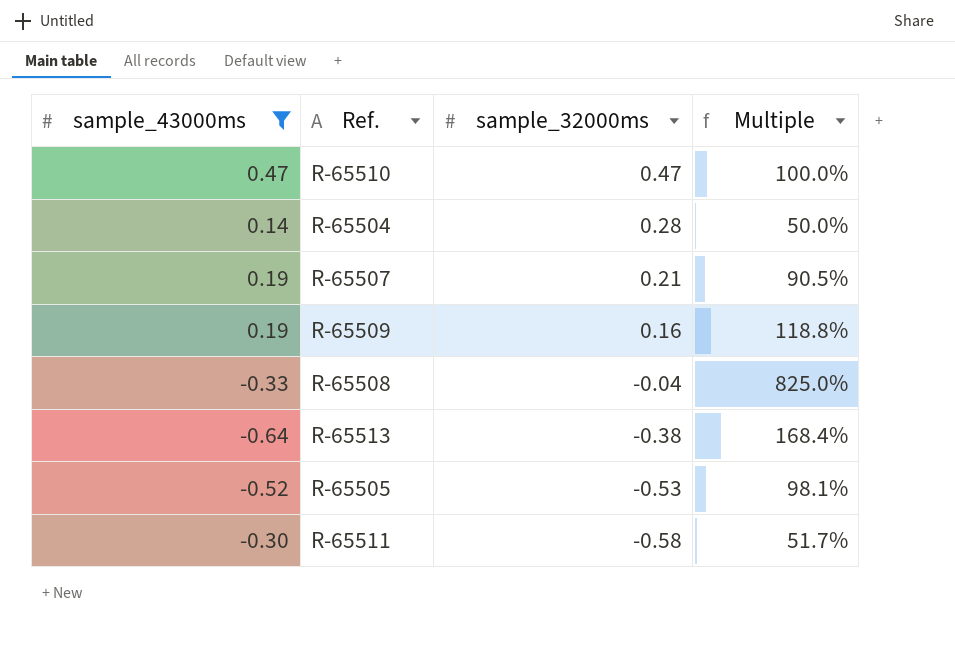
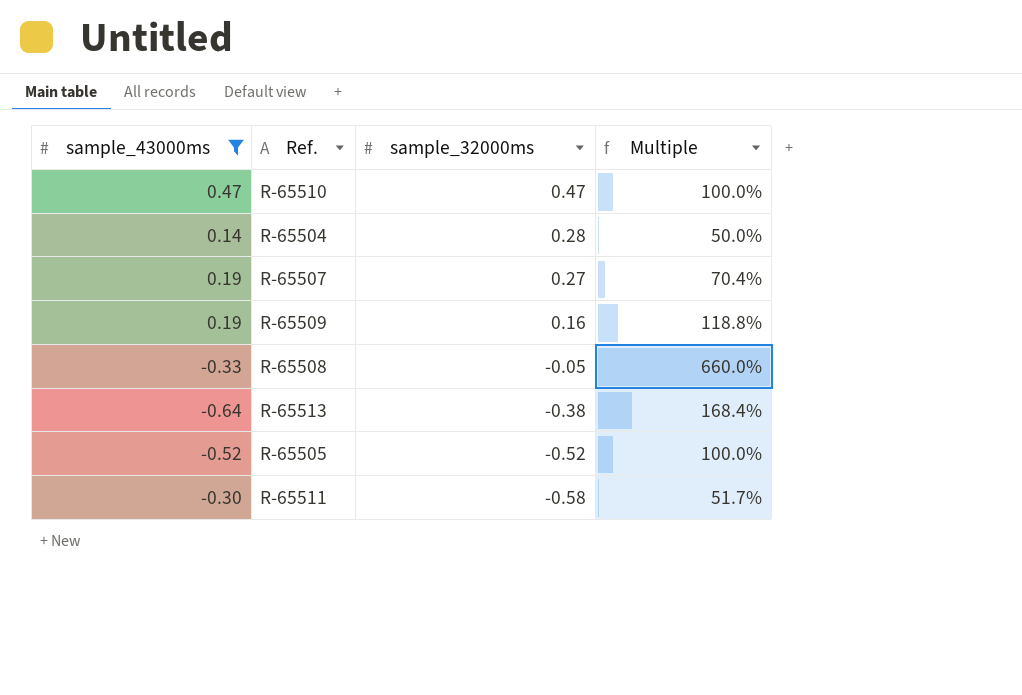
R-65507 | sample_32000ms: 0.21 -> 0.27
R-65507 | Multiple: 90.5% -> 70.4%
R-65508 | sample_32000ms: -0.04 -> -0.05
R-65508 | Multiple: 825.0% -> 660.0%
R-65505 | sample_32000ms: -0.53 -> -0.52
R-65505 | Multiple: 98.1% -> 100.0%

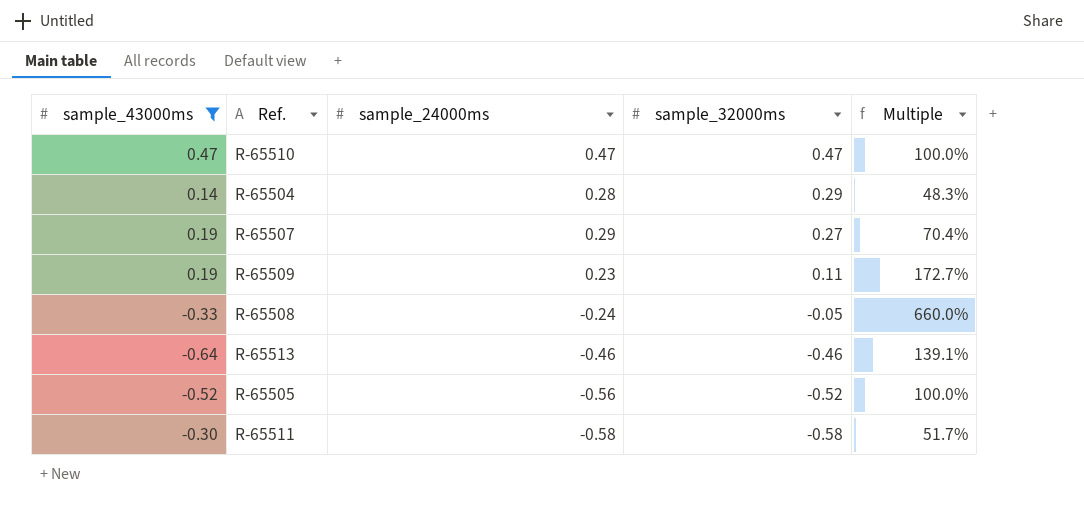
column sample_24000ms | position: none -> 3
R-65504 | sample_32000ms: 0.28 -> 0.29
R-65504 | Multiple: 50.0% -> 48.3%
R-65509 | sample_32000ms: 0.16 -> 0.11
R-65509 | Multiple: 118.8% -> 172.7%
R-65513 | sample_32000ms: -0.38 -> -0.46
R-65513 | Multiple: 168.4% -> 139.1%

